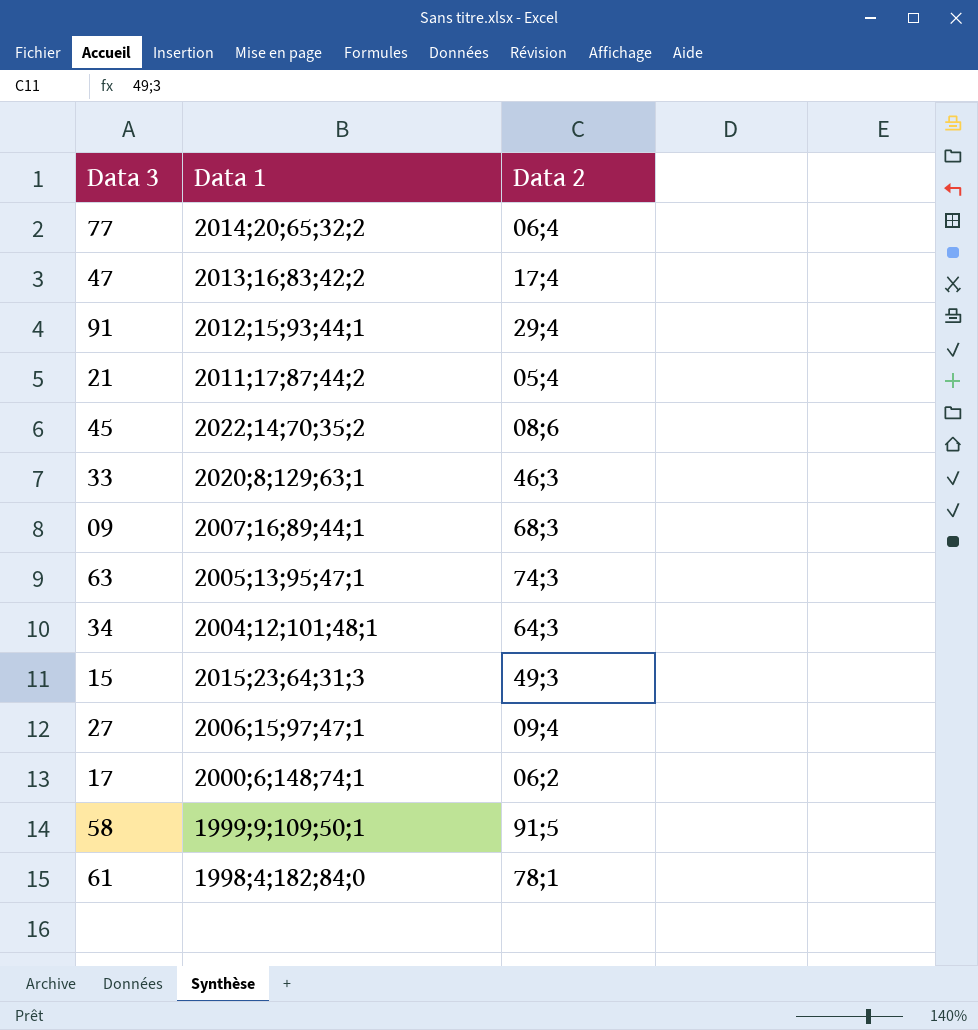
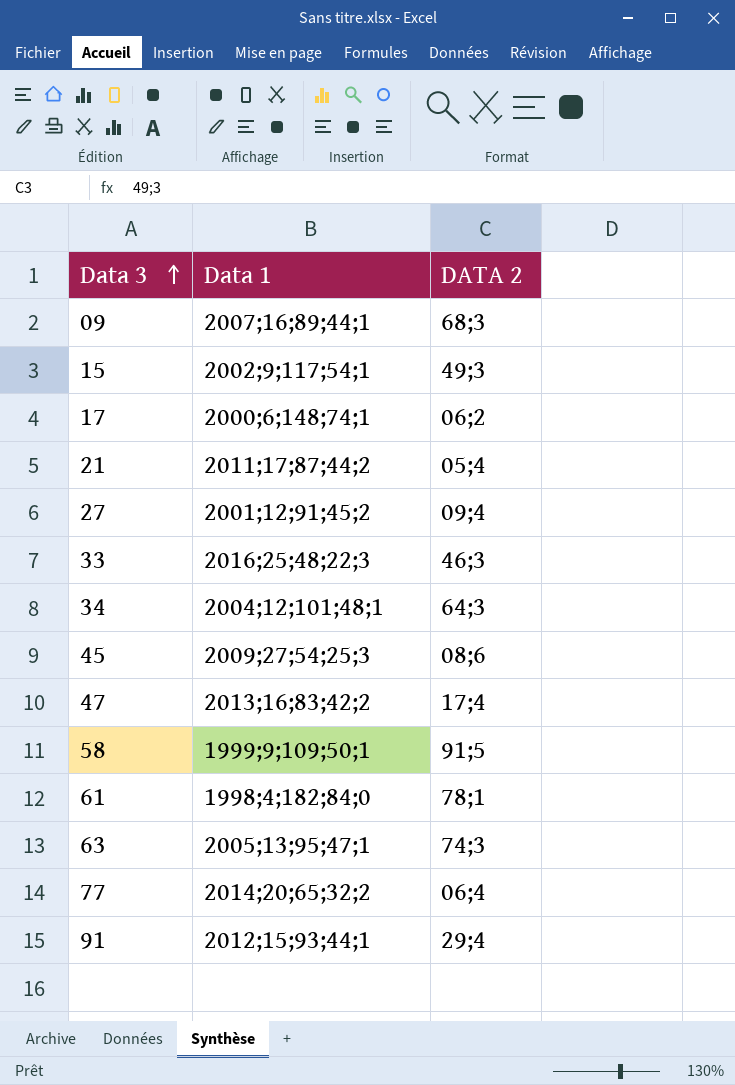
row order: none -> Data 3 ascending
column name: Data 2 -> DATA 2
15 | Data 1: 2015;23;64;31;3 -> 2002;9;117;54;1
27 | Data 1: 2006;15;97;47;1 -> 2001;12;91;45;2
33 | Data 1: 2020;8;129;63;1 -> 2016;25;48;22;3
45 | Data 1: 2022;14;70;35;2 -> 2009;27;54;25;3

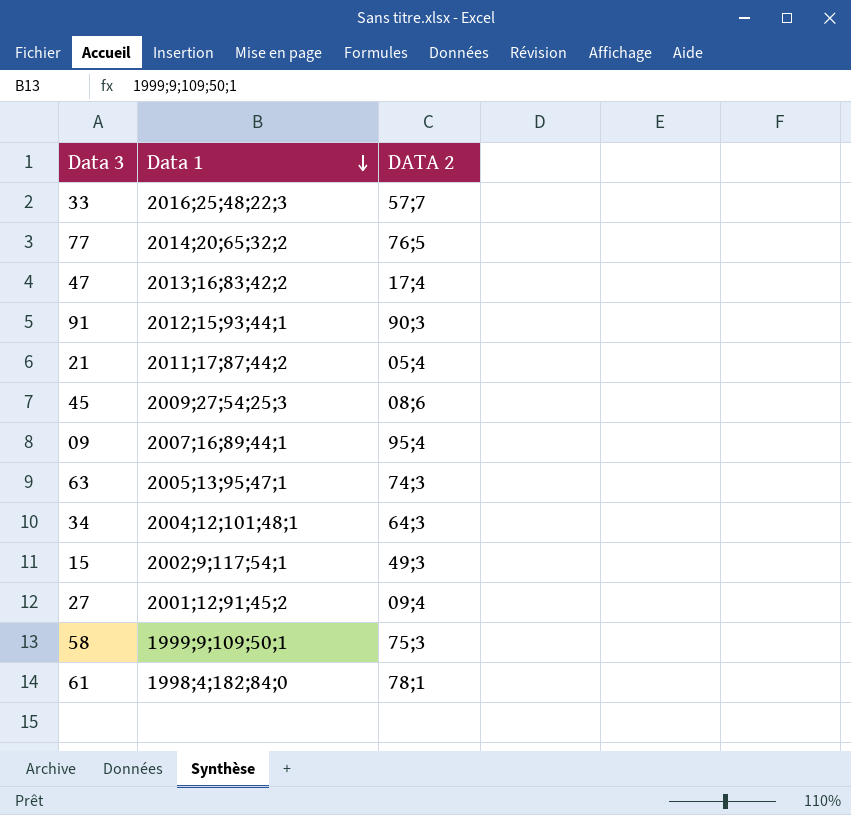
row order: Data 3 ascending -> Data 1 descending
row 17: 2000;6;148;74;1 | 06;2 -> none
33 | DATA 2: 46;3 -> 57;7
77 | DATA 2: 06;4 -> 76;5
91 | DATA 2: 29;4 -> 90;3
09 | DATA 2: 68;3 -> 95;4
58 | DATA 2: 91;5 -> 75;3

